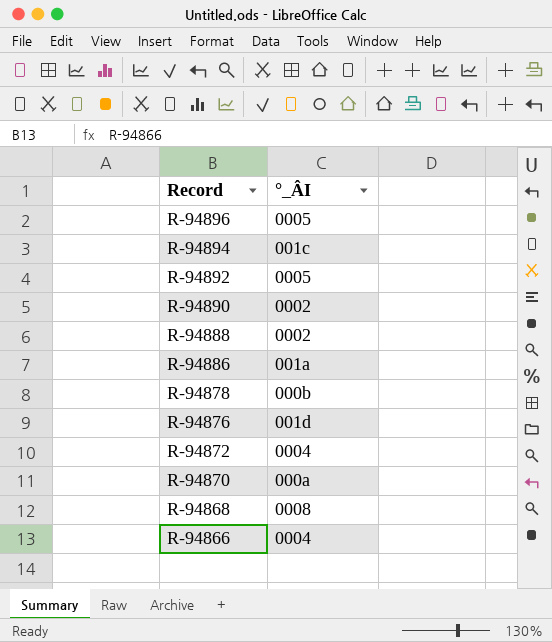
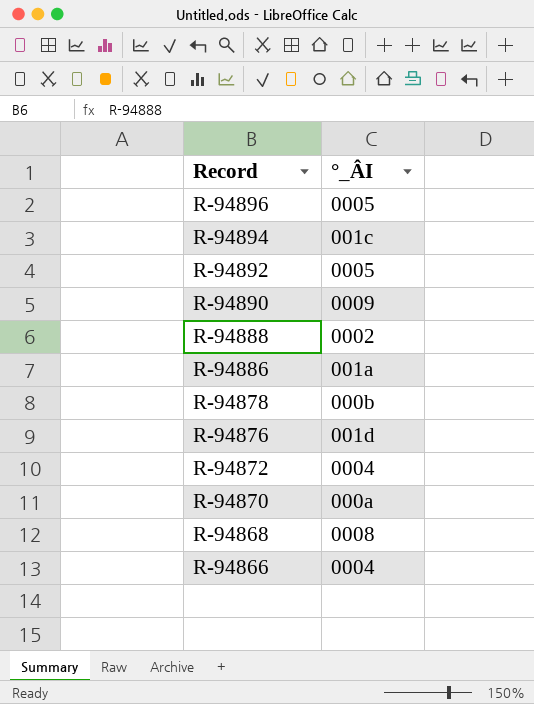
R-94890 | °_ÂI: 0002 -> 0009

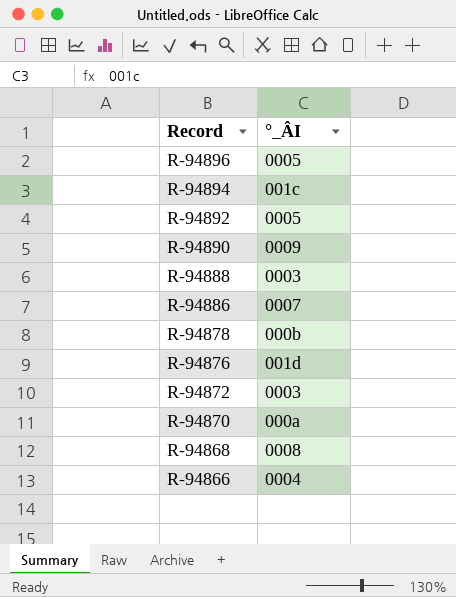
R-94888 | °_ÂI: 0002 -> 0003
R-94886 | °_ÂI: 001a -> 0007
R-94872 | °_ÂI: 0004 -> 0003

